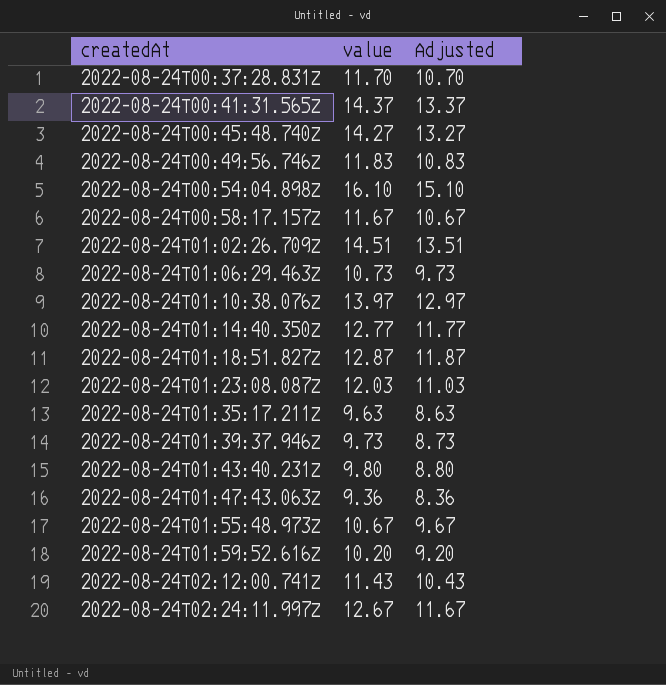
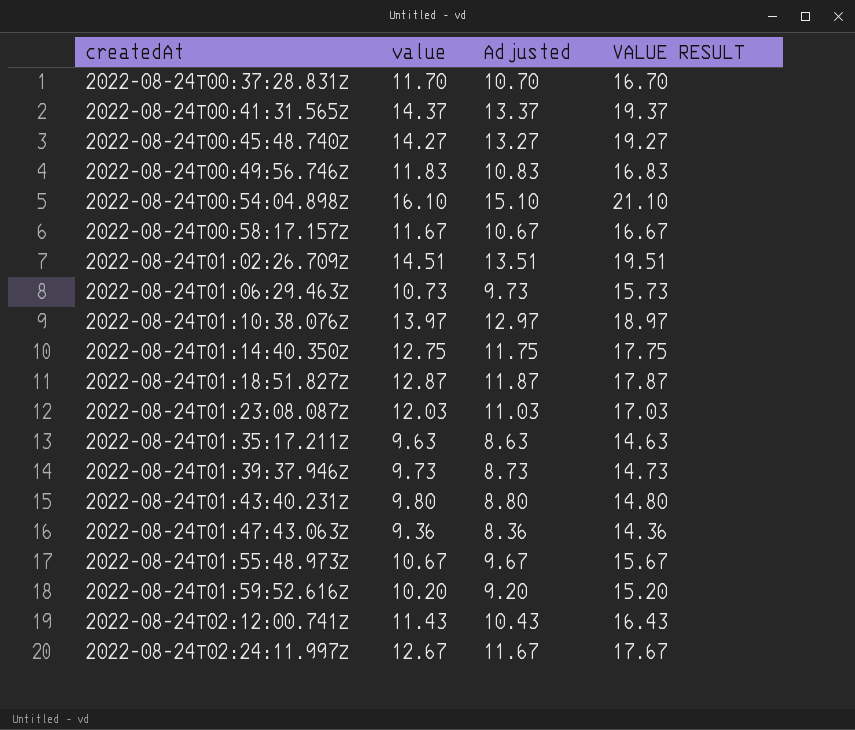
column VALUE RESULT | formula: none -> [value] + 5
2022-08-24T01:14:40.350Z | value: 12.77 -> 12.75
2022-08-24T01:14:40.350Z | Adjusted: 11.77 -> 11.75

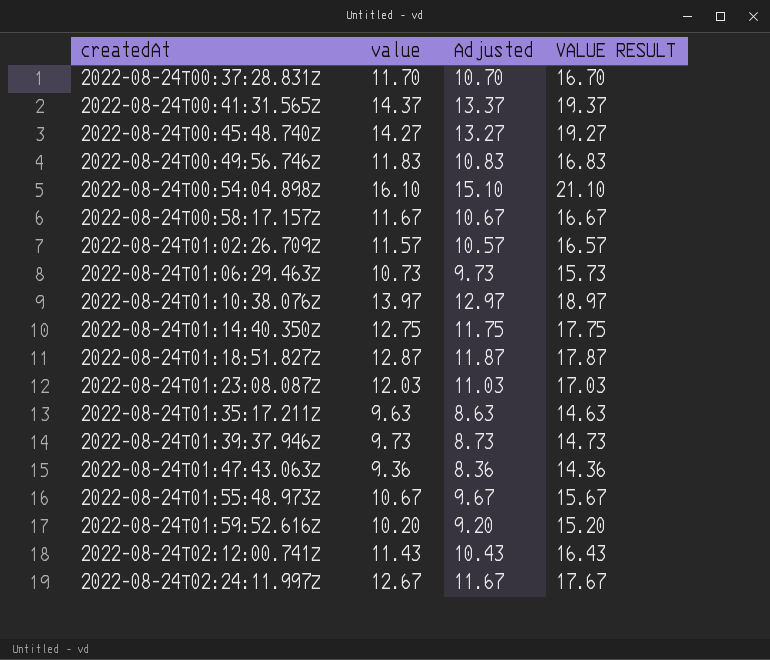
row 2022-08-24T01:43:40.231Z: 9.80 | 8.80 | 14.80 -> none
2022-08-24T01:02:26.709Z | value: 14.51 -> 11.57
2022-08-24T01:02:26.709Z | Adjusted: 13.51 -> 10.57
2022-08-24T01:02:26.709Z | VALUE RESULT: 19.51 -> 16.57

